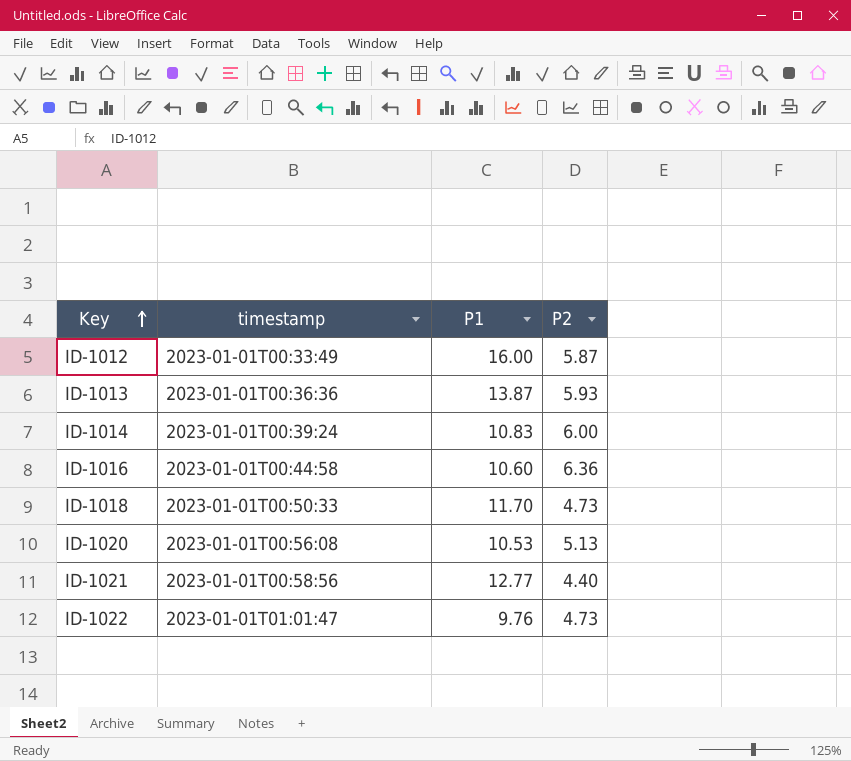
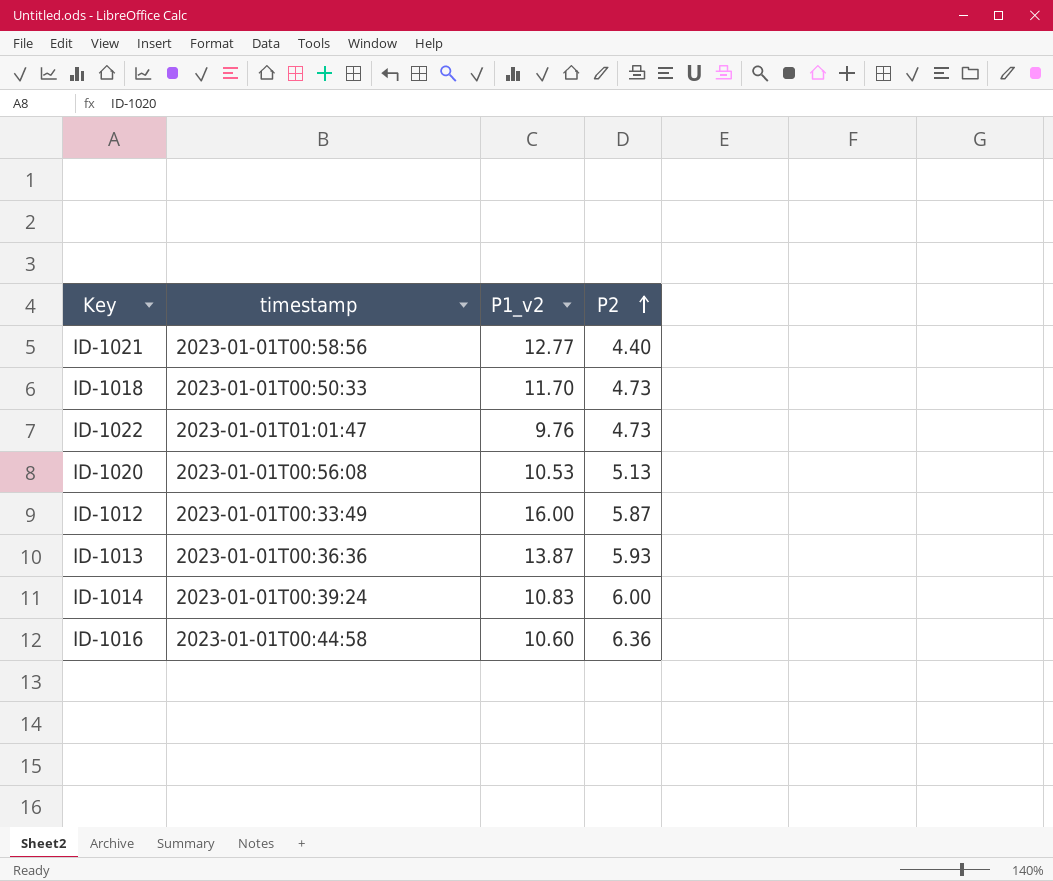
row order: Key ascending -> P2 ascending
column name: P1 -> P1_v2

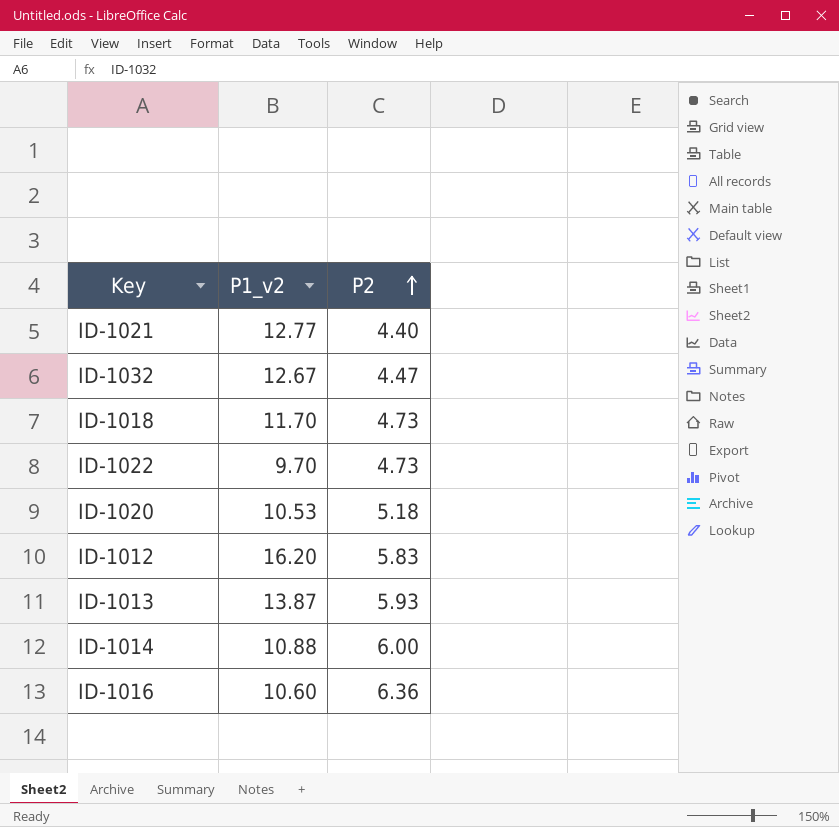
column timestamp | position: 2 -> none
row ID-1032: none -> 12.67 | 4.47
ID-1022 | P1_v2: 9.76 -> 9.70
ID-1020 | P2: 5.13 -> 5.18
ID-1012 | P1_v2: 16.00 -> 16.20
ID-1012 | P2: 5.87 -> 5.83
ID-1014 | P1_v2: 10.83 -> 10.88

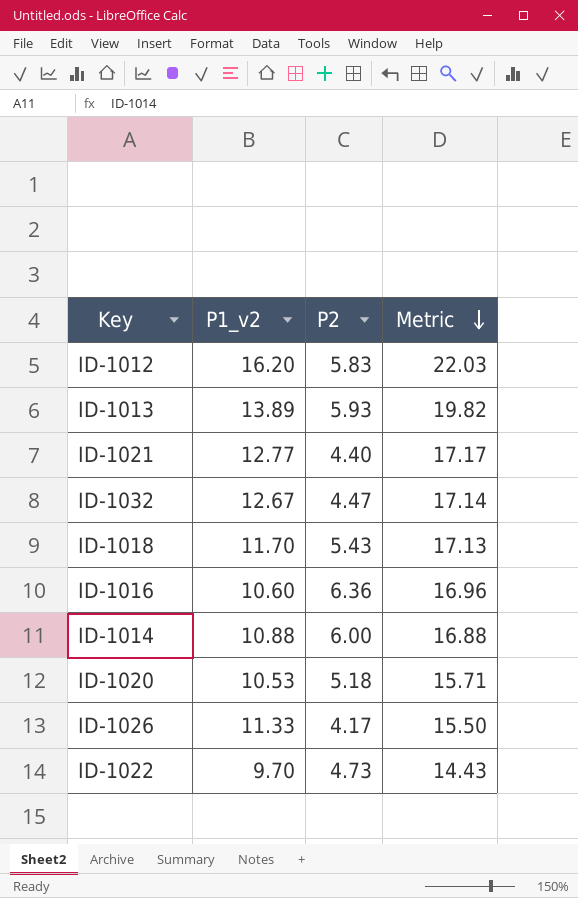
row order: P2 ascending -> Metric descending
column Metric | formula: none -> [P1_v2] + [P2]
ID-1013 | P1_v2: 13.87 -> 13.89
ID-1018 | P2: 4.73 -> 5.43
row ID-1026: none -> 11.33 | 4.17 | 15.50

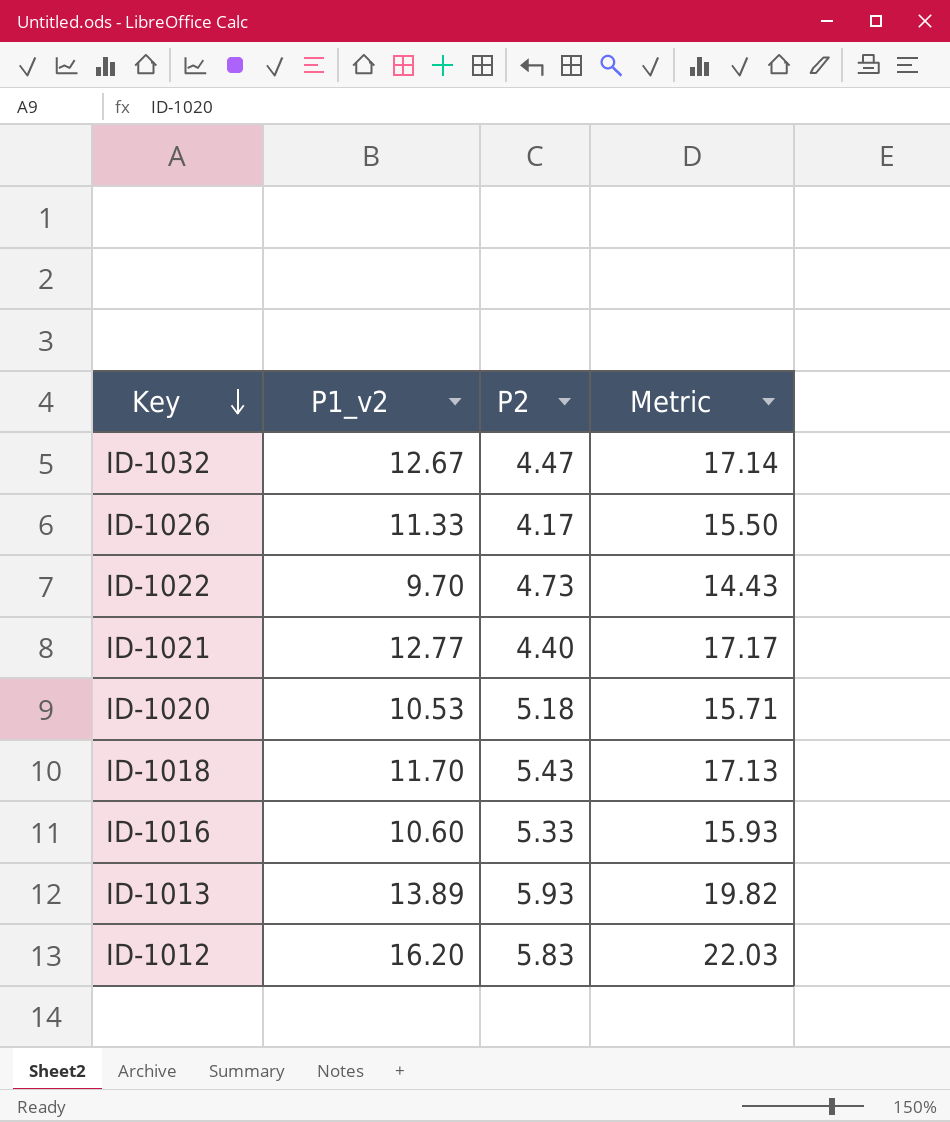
row order: Metric descending -> Key descending
row ID-1014: 10.88 | 6.00 | 16.88 -> none
ID-1016 | P2: 6.36 -> 5.33
ID-1016 | Metric: 16.96 -> 15.93

